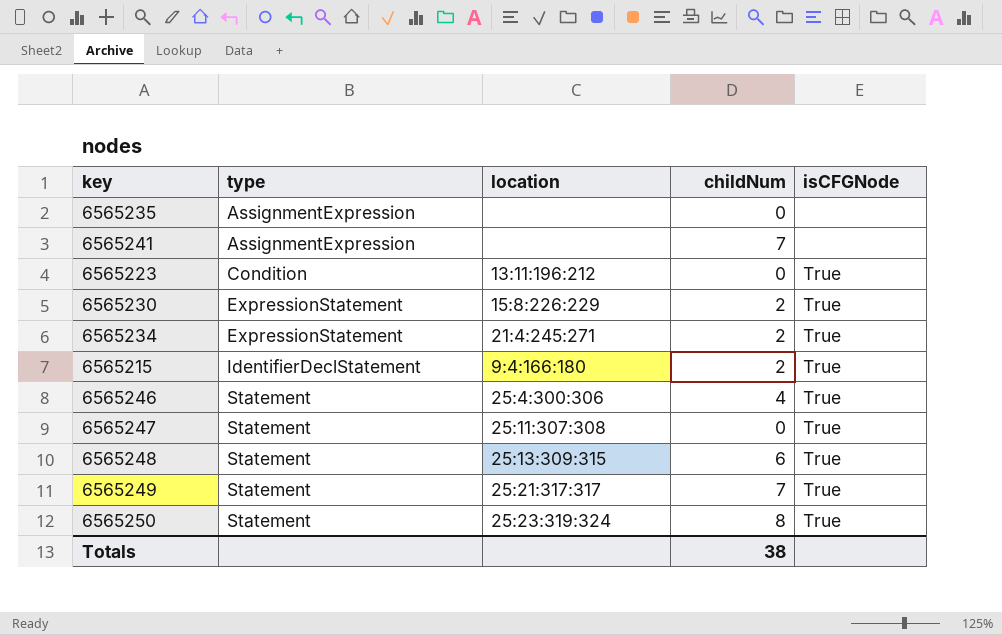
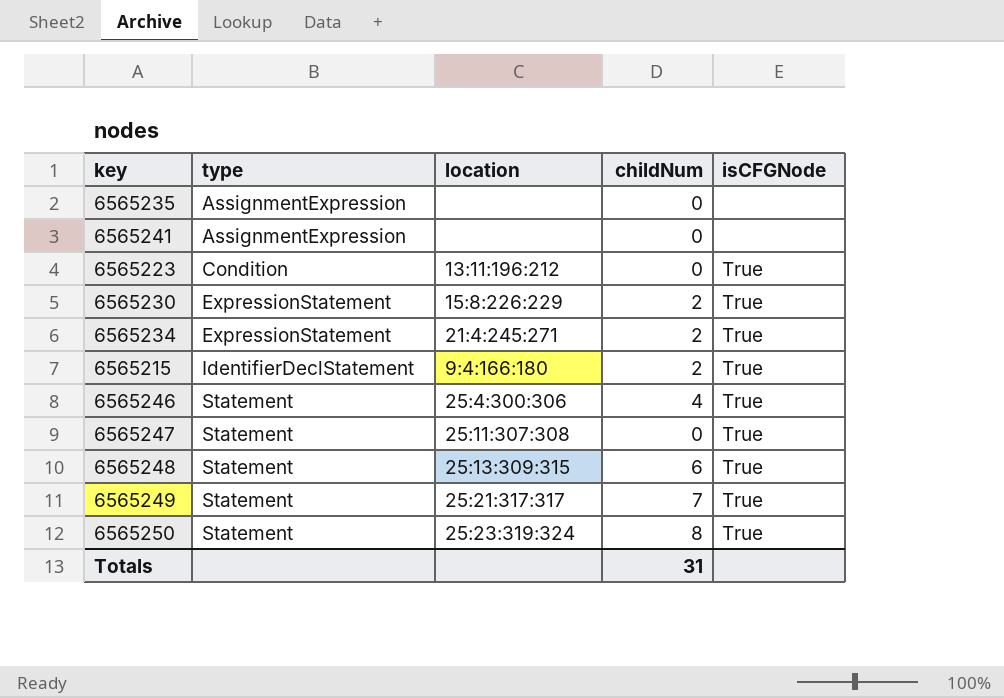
6565241 | childNum: 7 -> 0
Totals | childNum: 38 -> 31

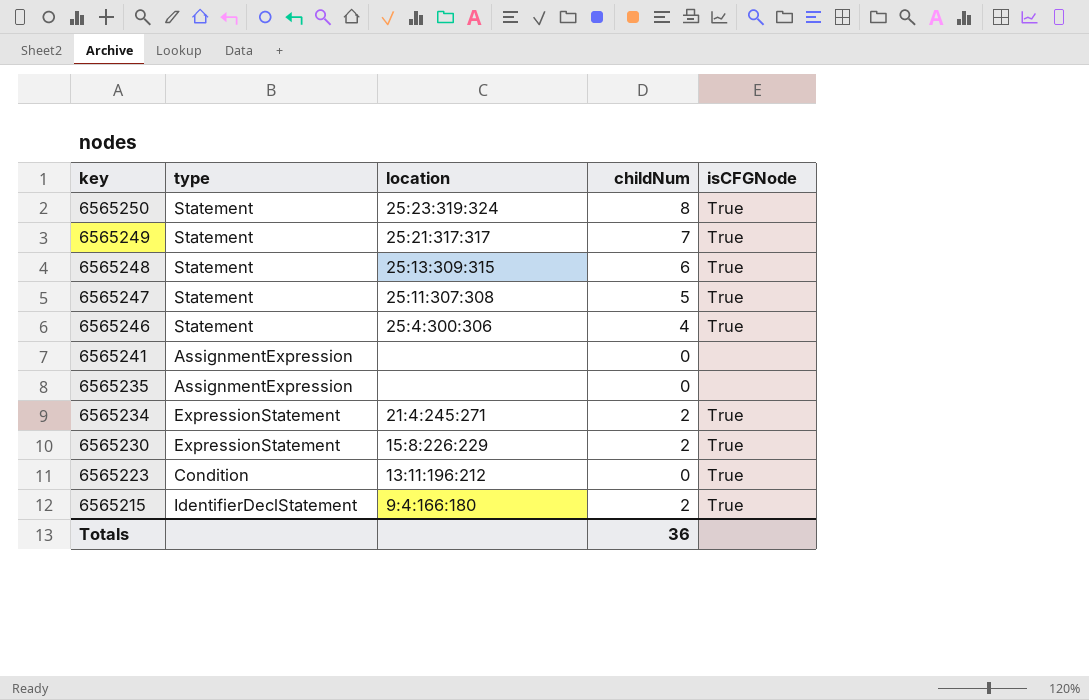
row order: type ascending -> key descending
6565247 | childNum: 0 -> 5
Totals | childNum: 31 -> 36

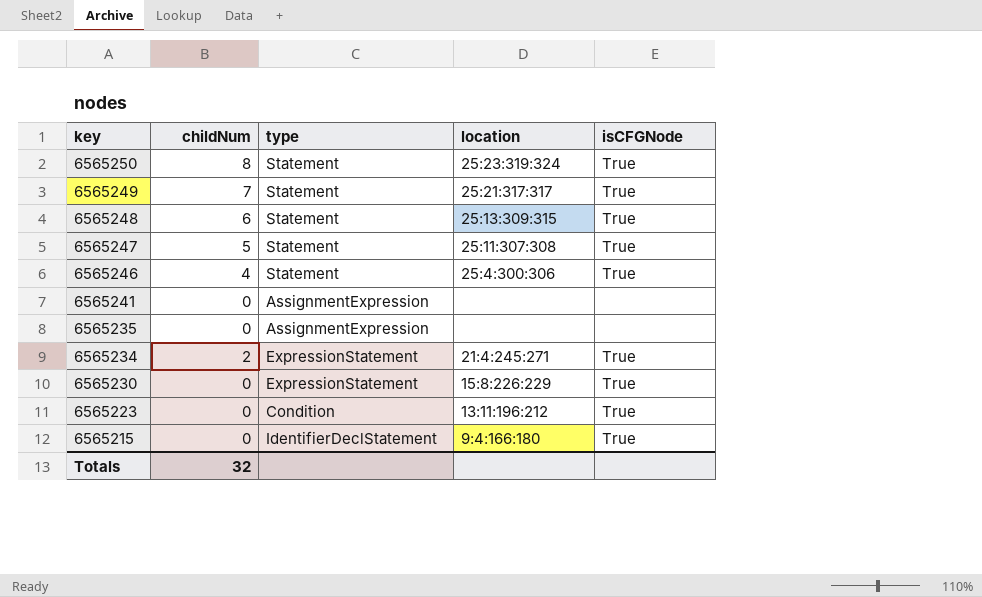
column childNum | position: 4 -> 2
6565230 | childNum: 2 -> 0
6565215 | childNum: 2 -> 0
Totals | childNum: 36 -> 32

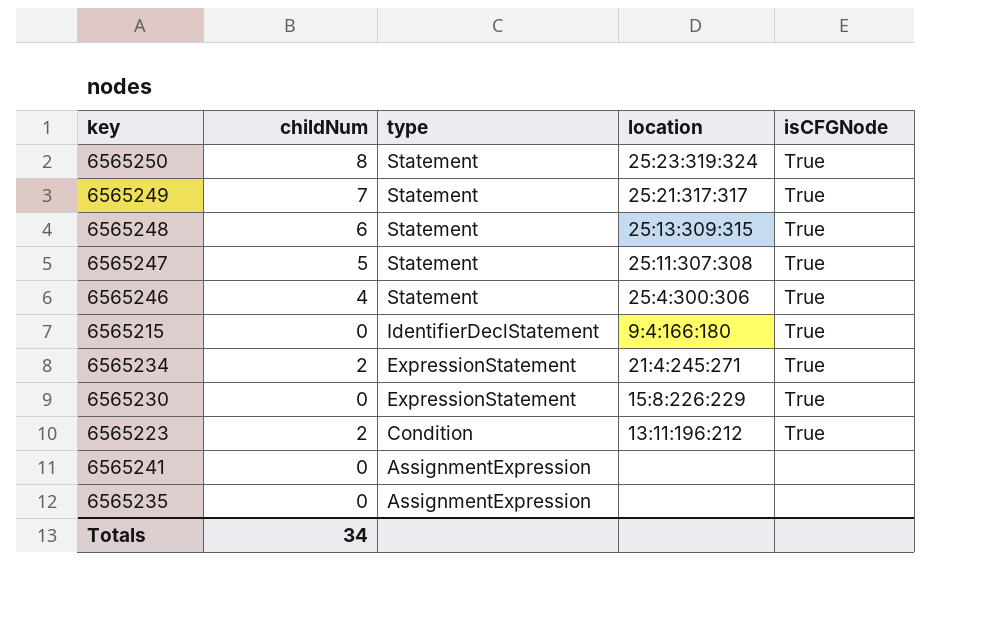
row order: key descending -> type descending
6565223 | childNum: 0 -> 2
Totals | childNum: 32 -> 34

